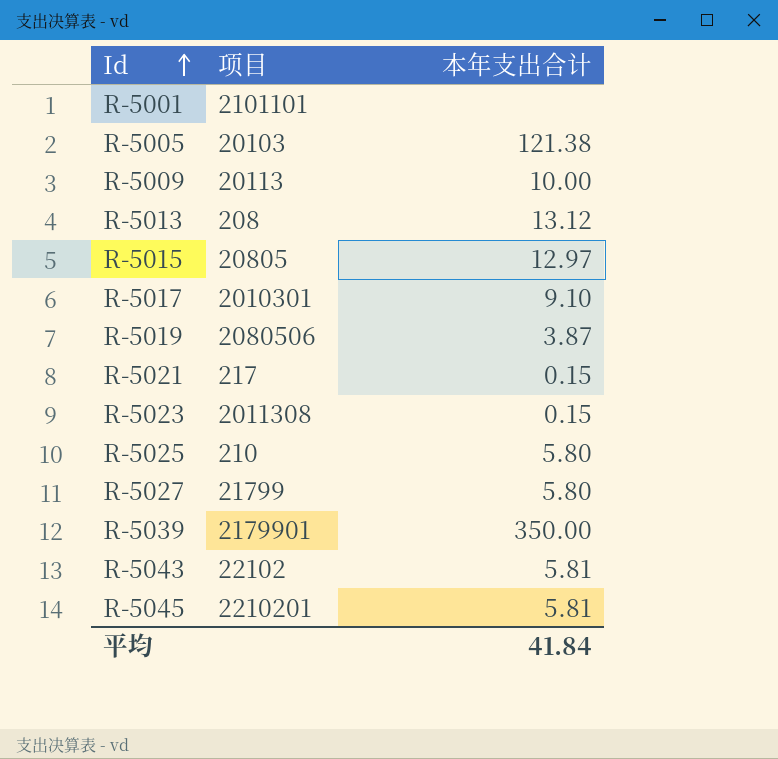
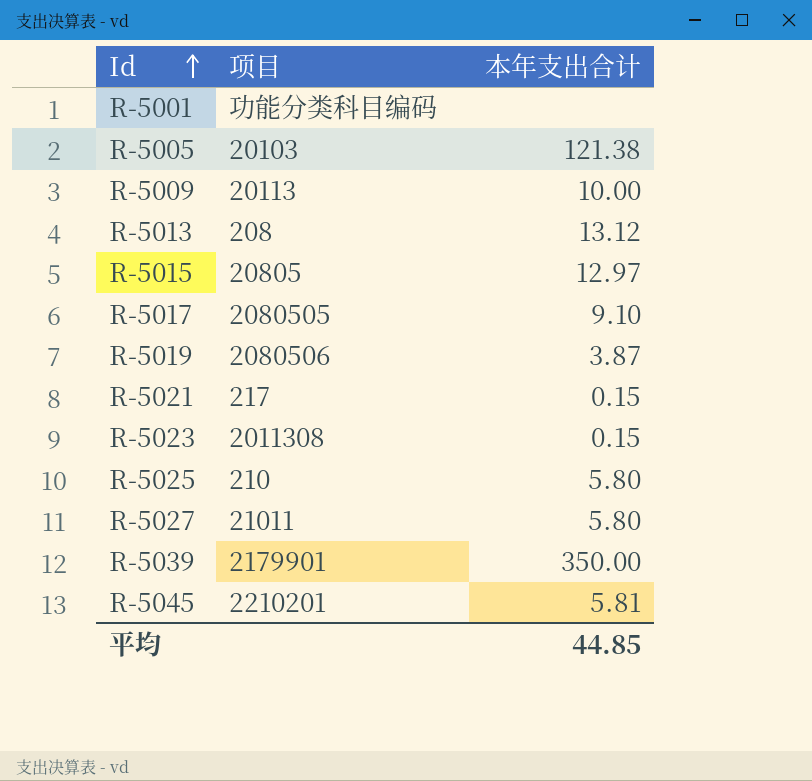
row R-5043: 22102 | 5.81 -> none
R-5001 | 项目: 2101101 -> 功能分类科目编码
R-5017 | 项目: 2010301 -> 2080505
R-5027 | 项目: 21799 -> 21011
平均 | 本年支出合计: 41.84 -> 44.85

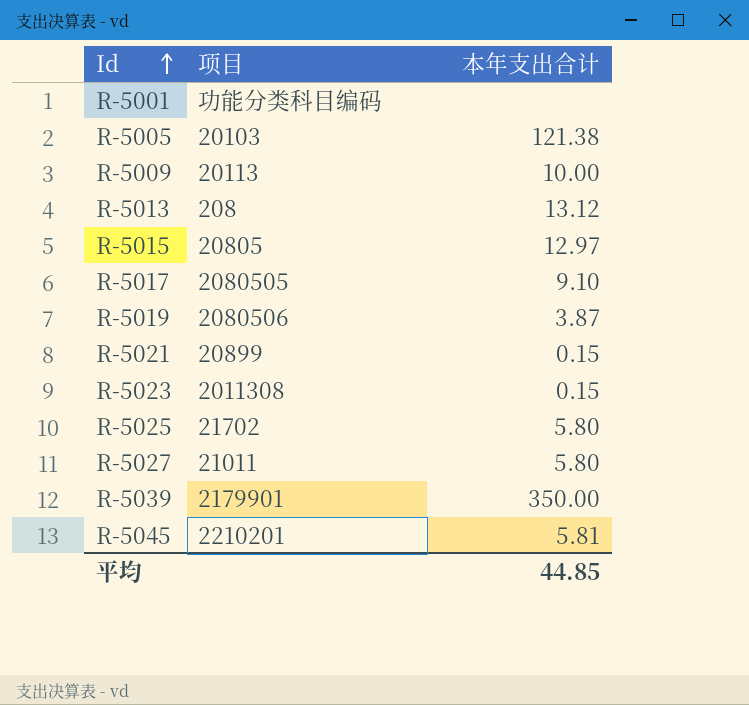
R-5021 | 项目: 217 -> 20899
R-5025 | 项目: 210 -> 21702

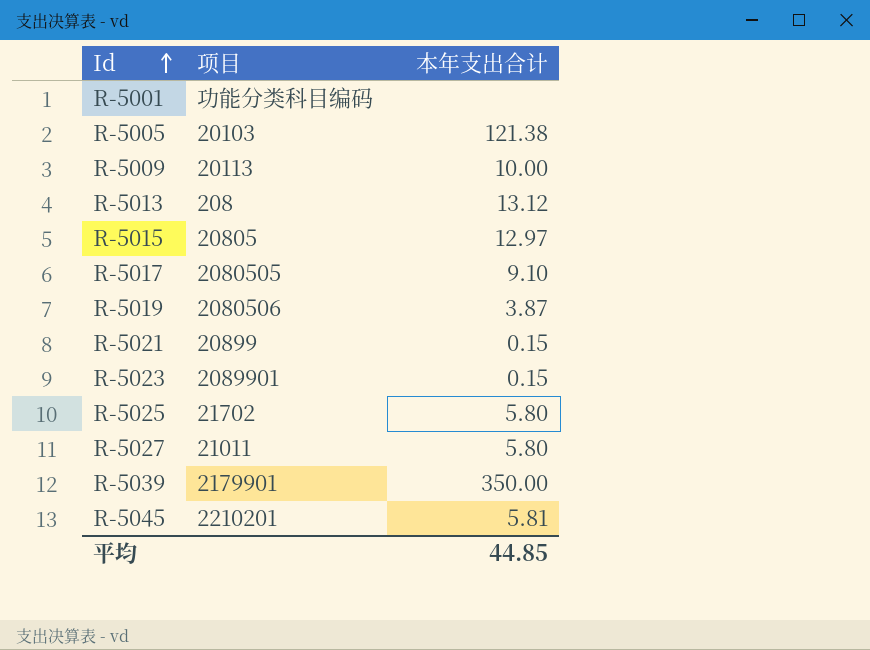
R-5023 | 项目: 2011308 -> 2089901

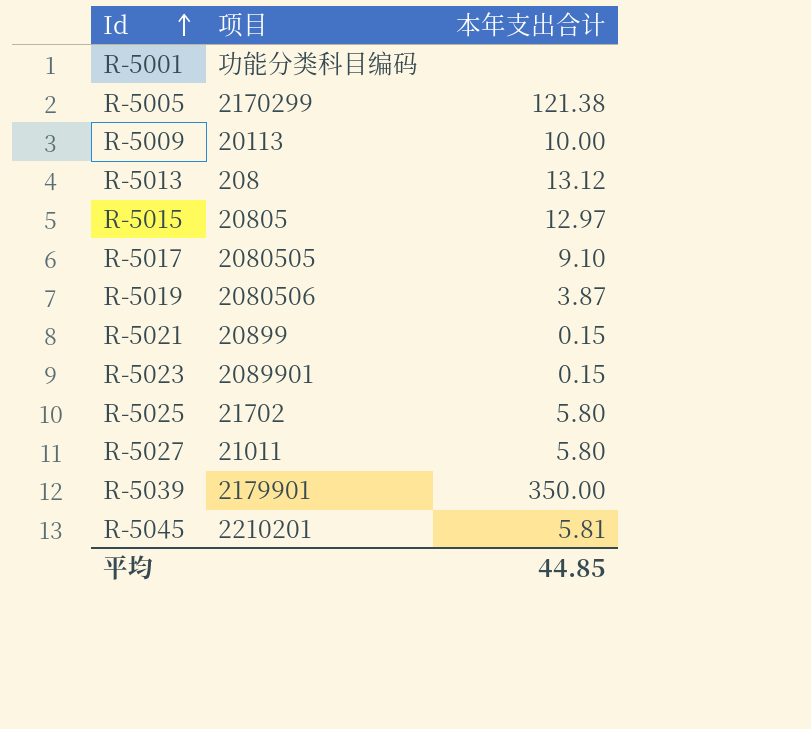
R-5005 | 项目: 20103 -> 2170299

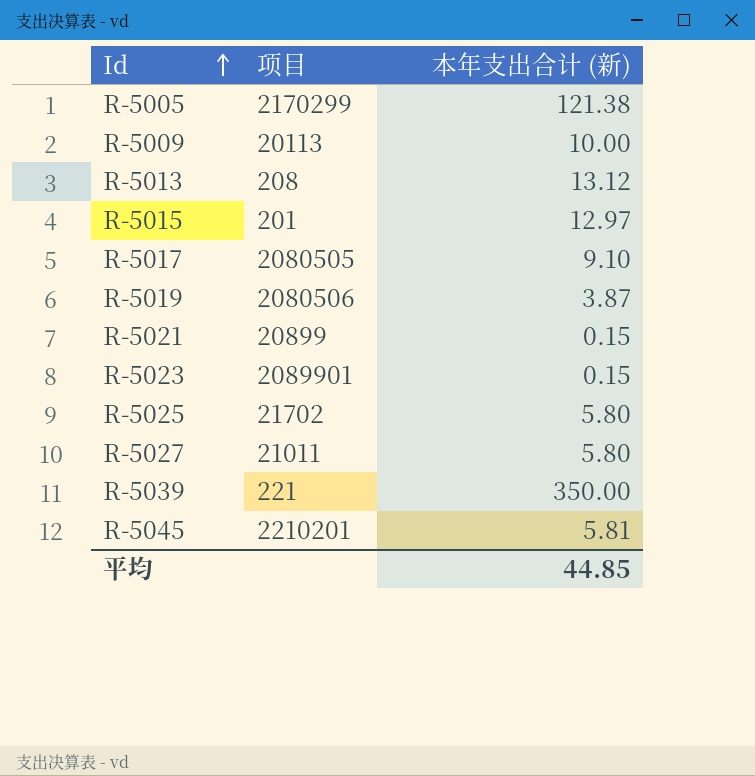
column name: 本年支出合计 -> 本年支出合计 (新)
row R-5001: 功能分类科目编码 | none -> none
R-5015 | 项目: 20805 -> 201
R-5039 | 项目: 2179901 -> 221

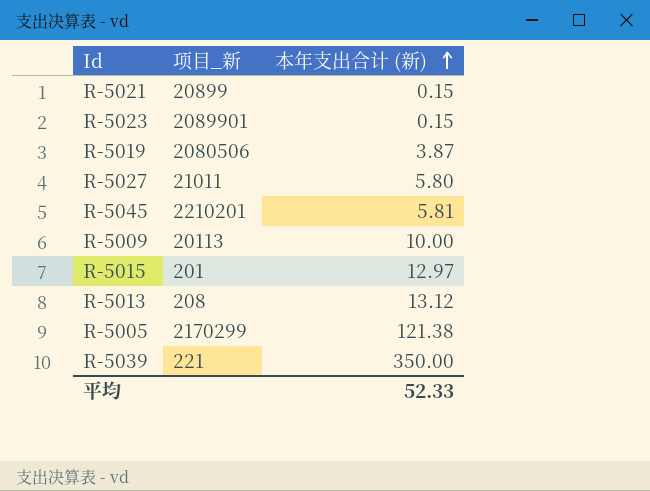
row order: Id ascending -> 本年支出合计 (新) ascending
column name: 项目 -> 项目_新
row R-5017: 2080505 | 9.10 -> none
row R-5025: 21702 | 5.80 -> none
平均 | 本年支出合计 (新): 44.85 -> 52.33

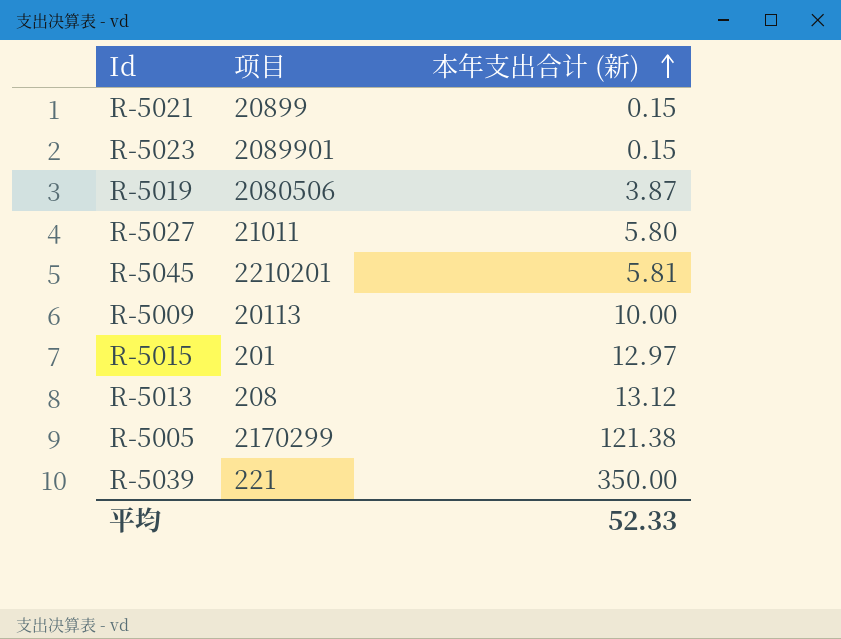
column name: 项目_新 -> 项目

